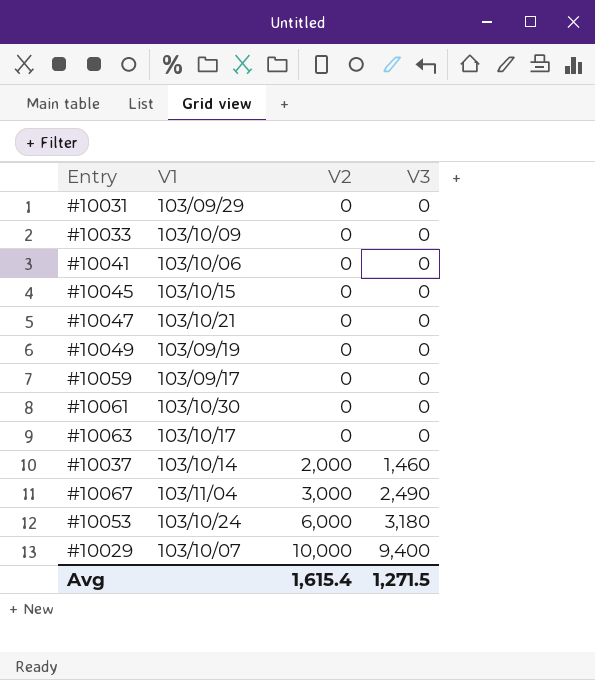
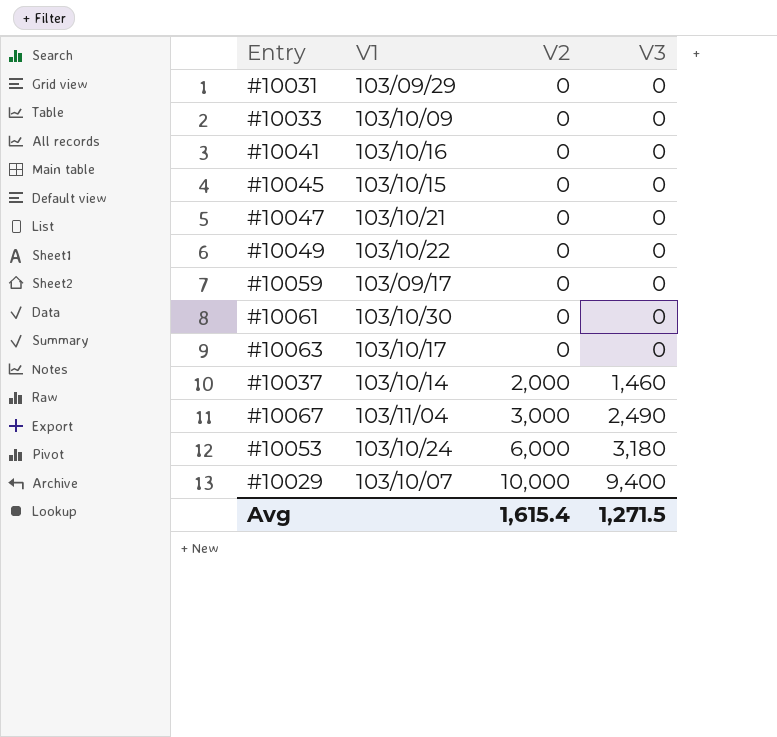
#10041 | V1: 103/10/06 -> 103/10/16
#10049 | V1: 103/09/19 -> 103/10/22

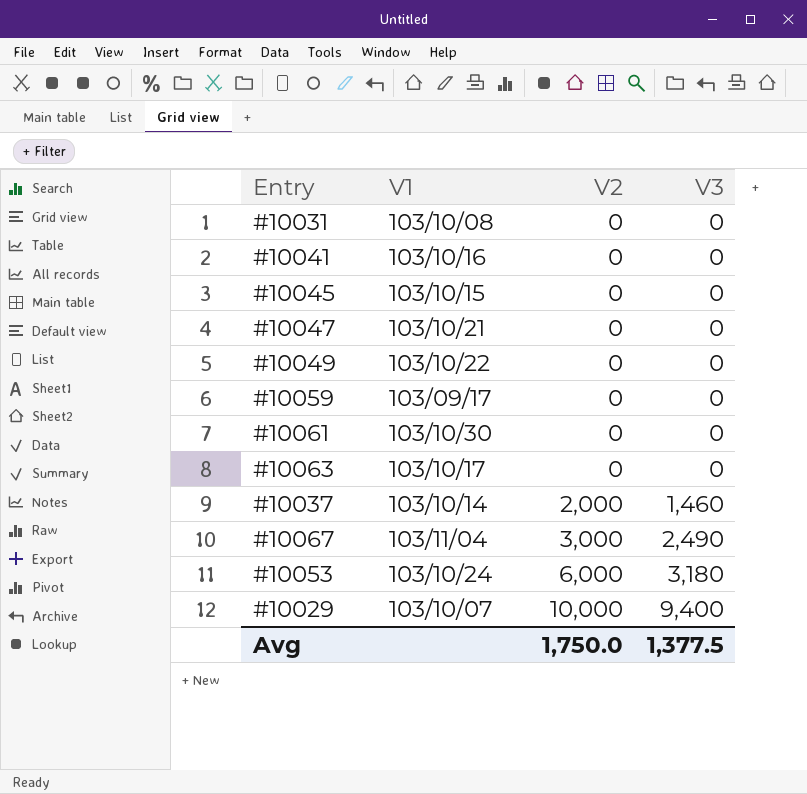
row #10033: 103/10/09 | 0 | 0 -> none
#10031 | V1: 103/09/29 -> 103/10/08
Avg | V2: 1,615.4 -> 1,750.0
Avg | V3: 1,271.5 -> 1,377.5

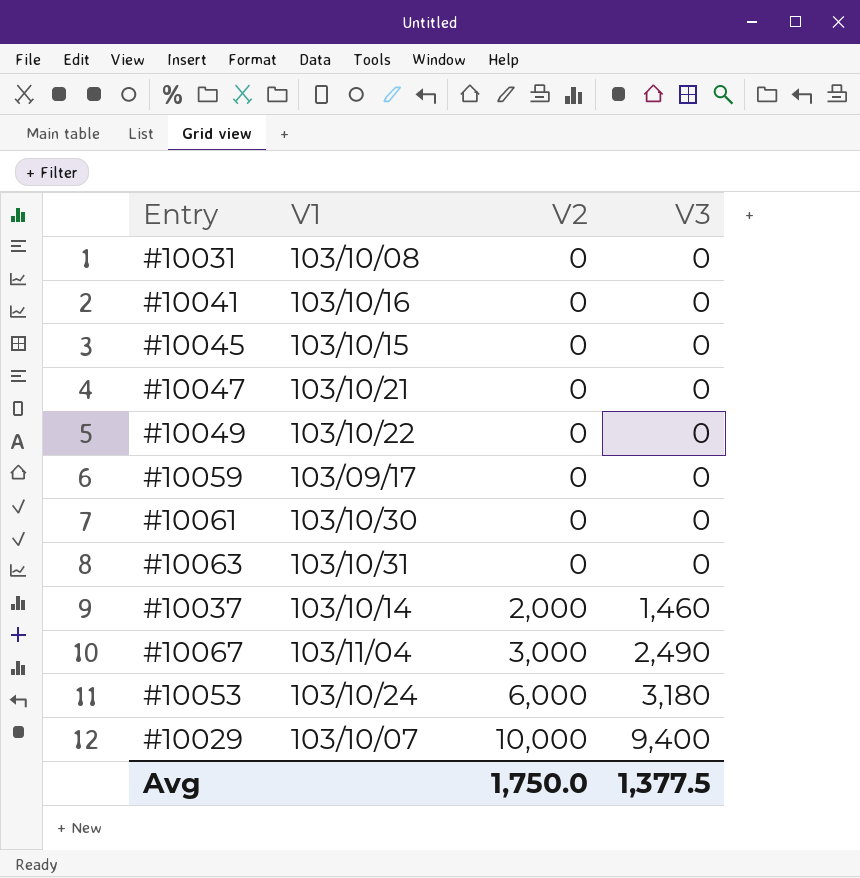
#10063 | V1: 103/10/17 -> 103/10/31

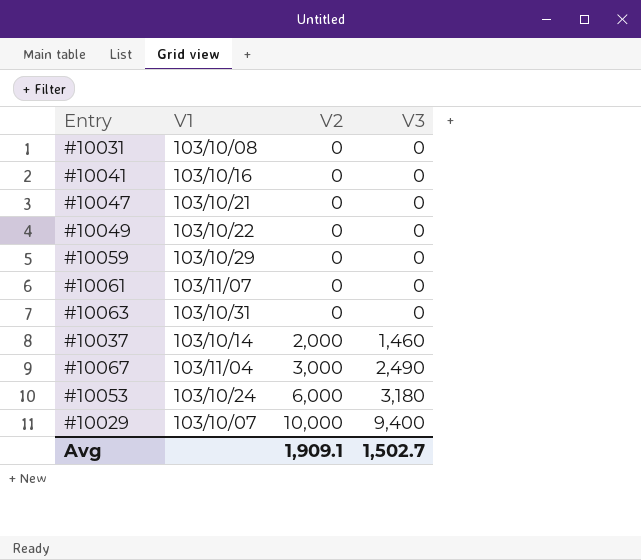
row #10045: 103/10/15 | 0 | 0 -> none
#10059 | V1: 103/09/17 -> 103/10/29
#10061 | V1: 103/10/30 -> 103/11/07
Avg | V2: 1,750.0 -> 1,909.1
Avg | V3: 1,377.5 -> 1,502.7

